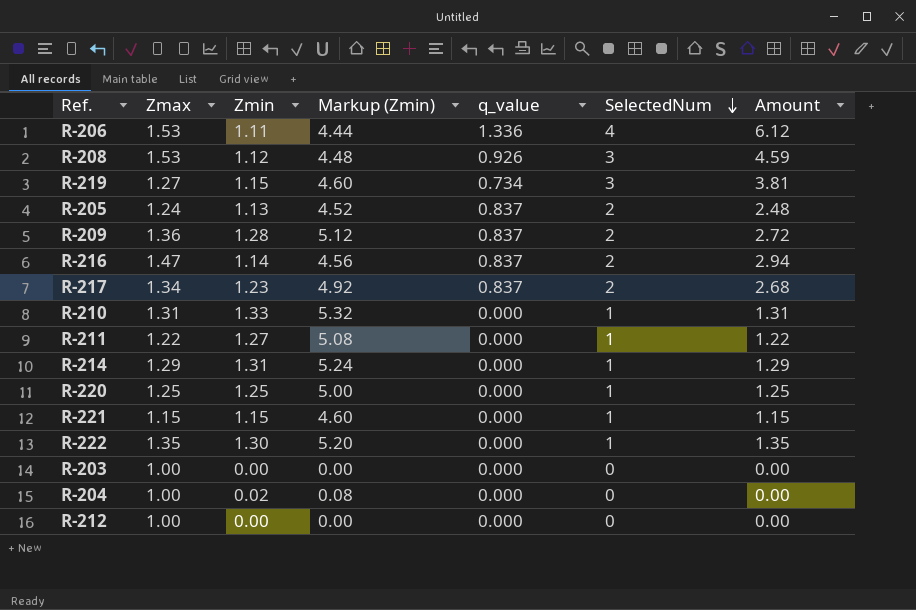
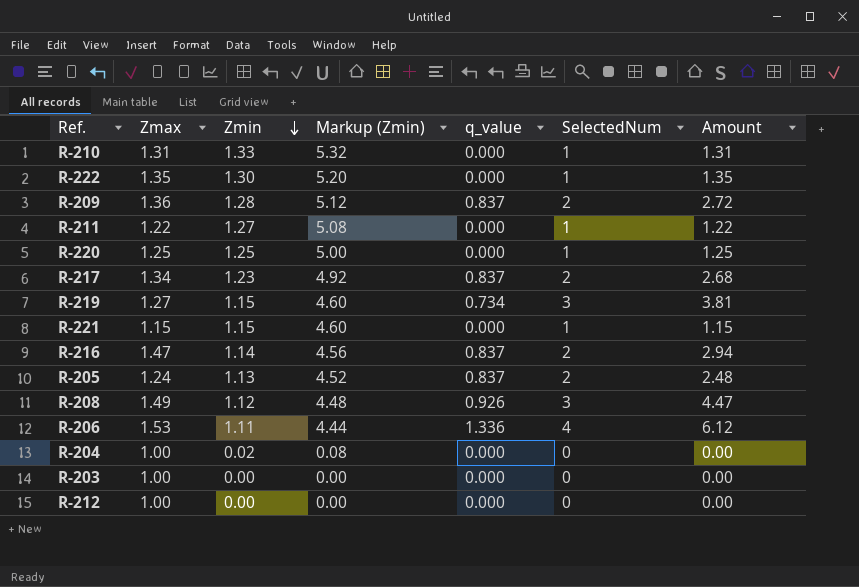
row order: SelectedNum descending -> Zmin descending
row R-214: 1.29 | 1.31 | 5.24 | 0.000 | 1 | 1.29 -> none
R-208 | Zmax: 1.53 -> 1.49
R-208 | Amount: 4.59 -> 4.47

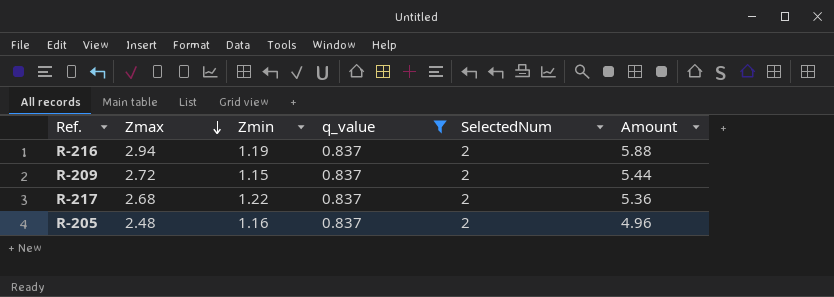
filter: none -> q_value = 0.837
row order: Zmin descending -> Zmax descending
column Markup (Zmin) | formula: [Zmin] * 4 -> none
R-216 | Zmax: 1.47 -> 2.94
R-216 | Zmin: 1.14 -> 1.19
R-216 | Amount: 2.94 -> 5.88
R-209 | Zmax: 1.36 -> 2.72
R-209 | Zmin: 1.28 -> 1.15
R-209 | Amount: 2.72 -> 5.44
R-217 | Zmax: 1.34 -> 2.68
R-217 | Zmin: 1.23 -> 1.22
R-217 | Amount: 2.68 -> 5.36
R-205 | Zmax: 1.24 -> 2.48
R-205 | Zmin: 1.13 -> 1.16
R-205 | Amount: 2.48 -> 4.96

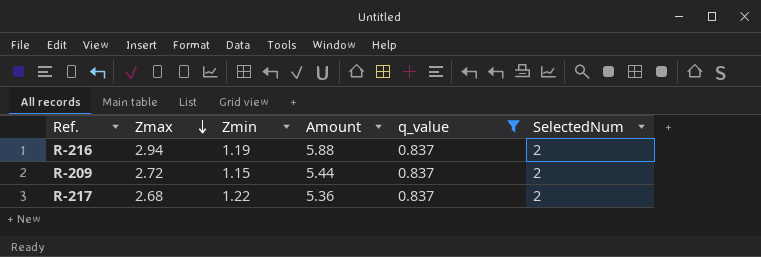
column Amount | position: 6 -> 4
row R-205: 2.48 | 1.16 | 0.837 | 2 | 4.96 -> none

